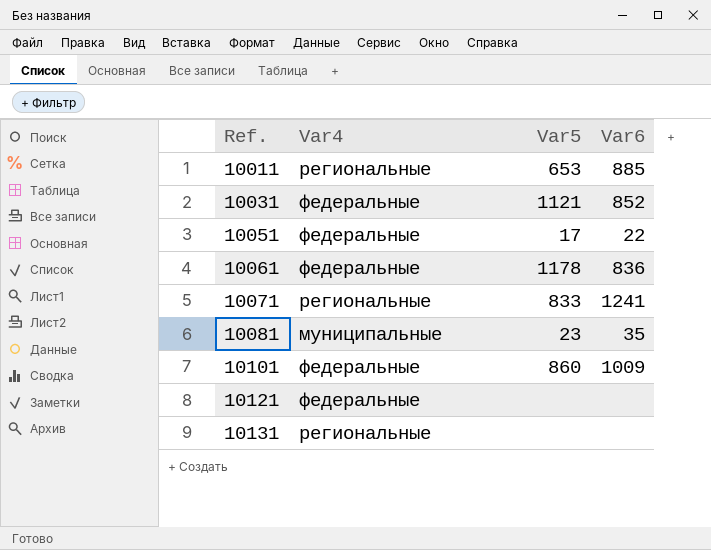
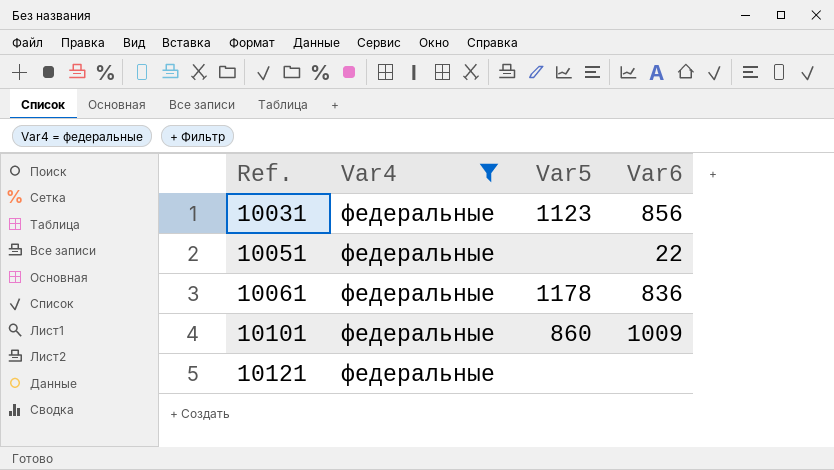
filter: none -> Var4 = федеральные
10031 | Var5: 1121 -> 1123
10031 | Var6: 852 -> 856
10051 | Var5: 17 -> none

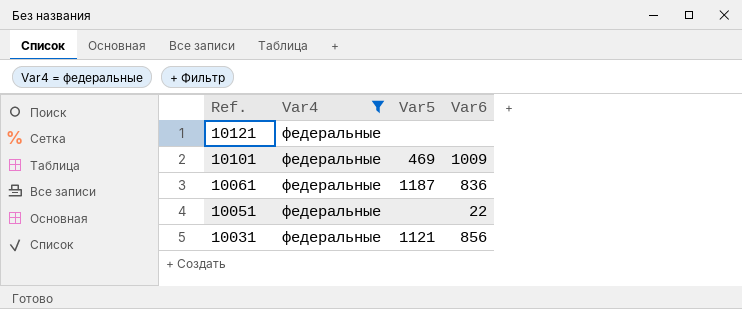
row order: Ref. ascending -> Ref. descending
10101 | Var5: 860 -> 469
10061 | Var5: 1178 -> 1187
10031 | Var5: 1123 -> 1121

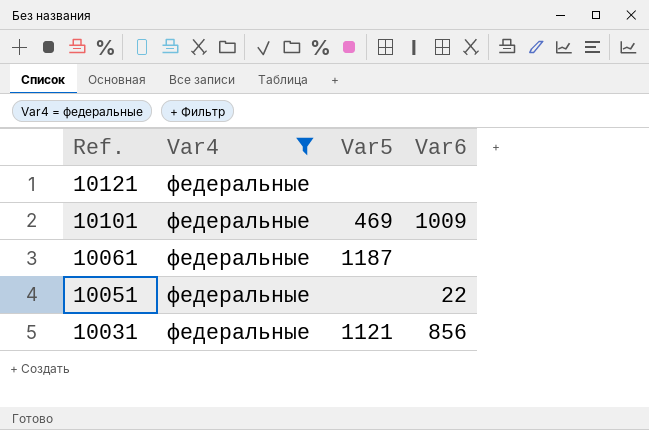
10061 | Var6: 836 -> none

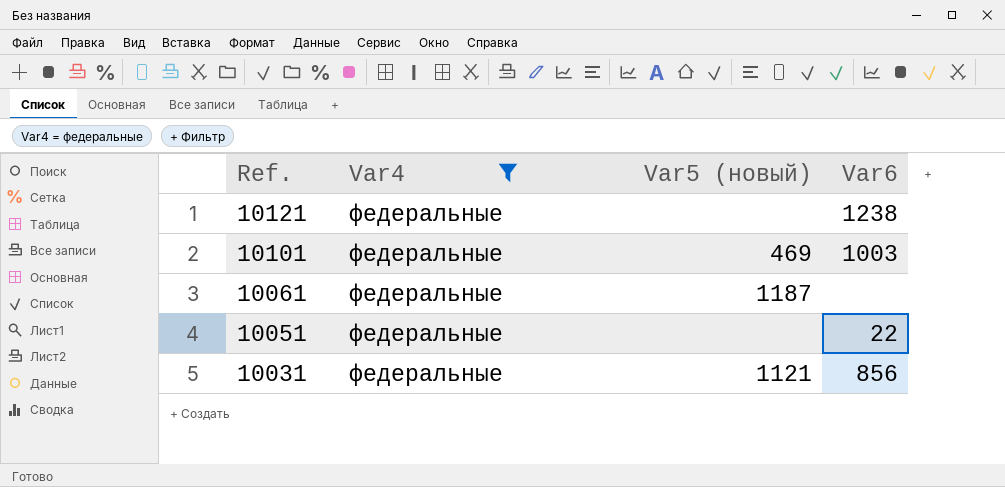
column name: Var5 -> Var5 (новый)
10121 | Var6: none -> 1238
10101 | Var6: 1009 -> 1003

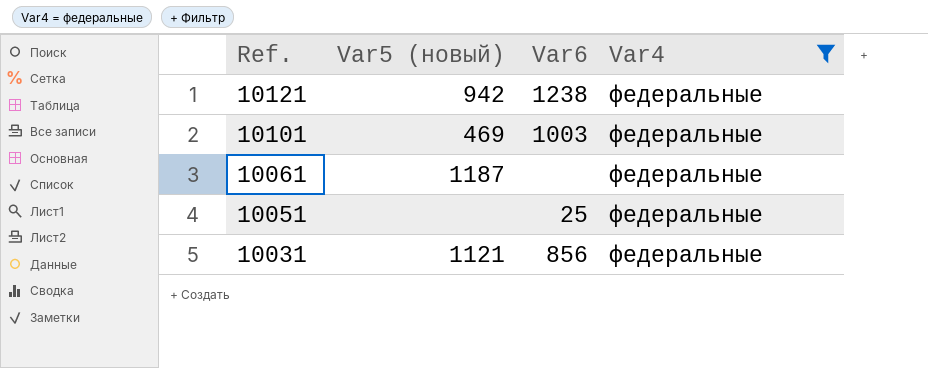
column Var4 | position: 2 -> 4
10121 | Var5 (новый): none -> 942
10051 | Var6: 22 -> 25

